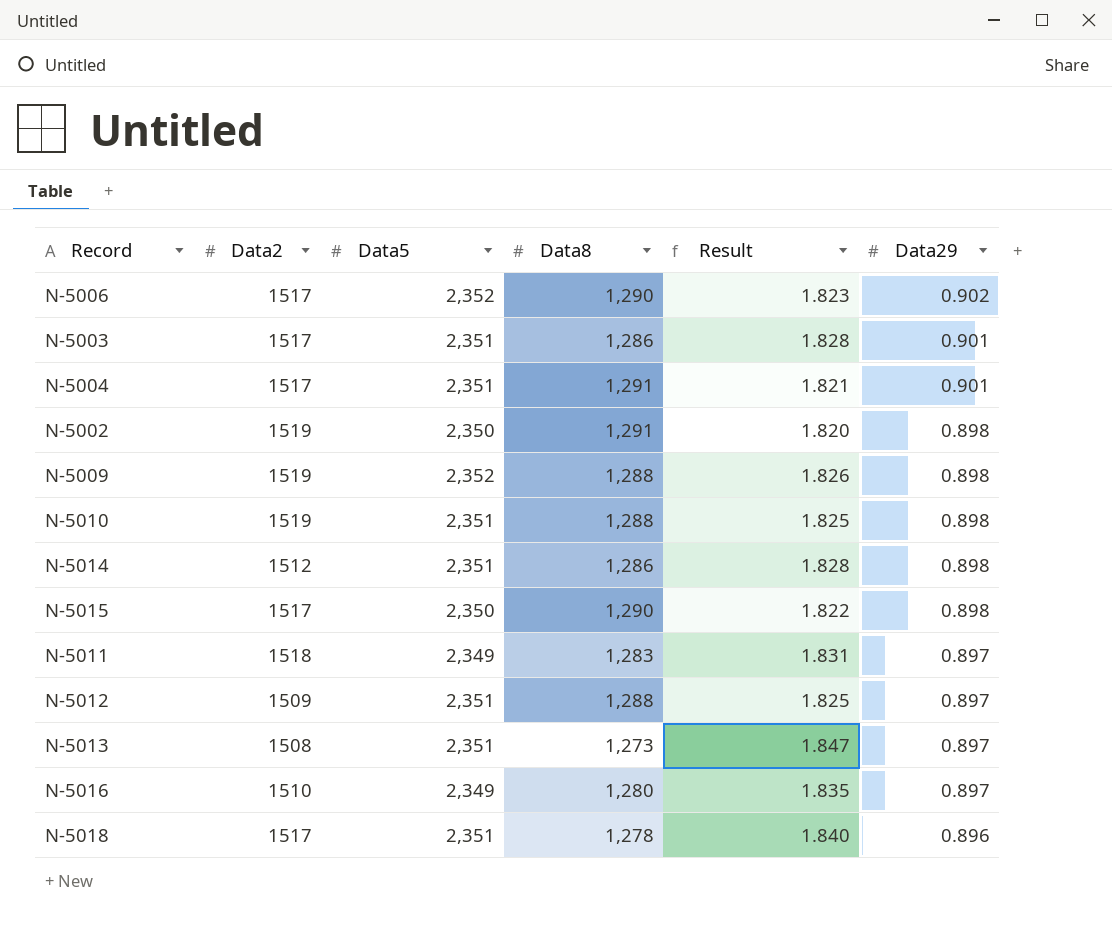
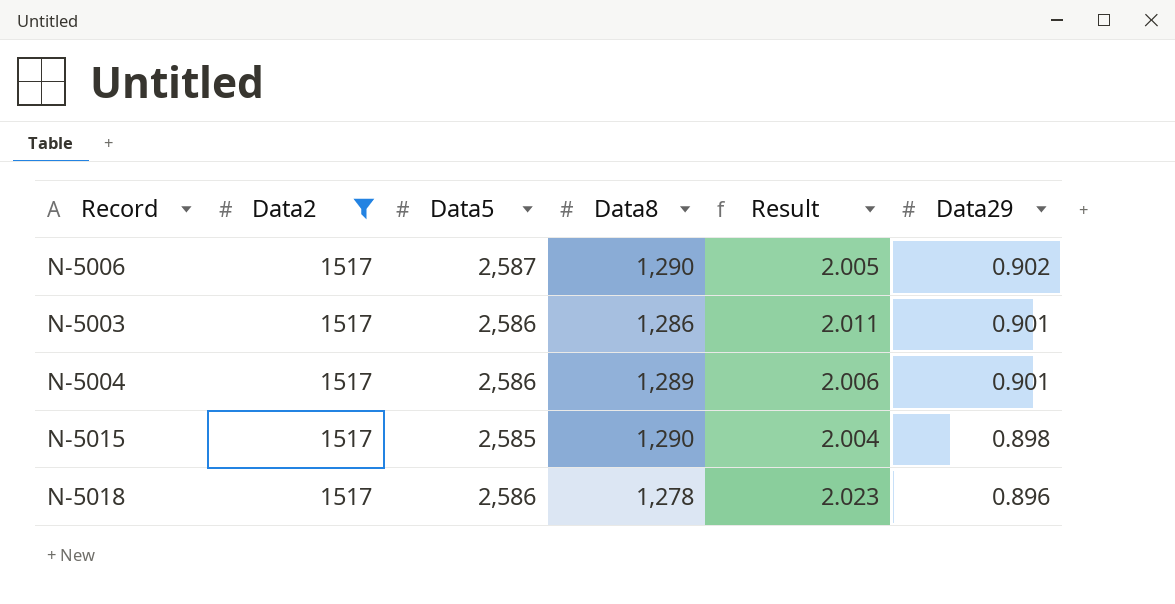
filter: none -> Data2 = 1517
N-5006 | Data5: 2,352 -> 2,587
N-5006 | Result: 1.823 -> 2.005
N-5003 | Data5: 2,351 -> 2,586
N-5003 | Result: 1.828 -> 2.011
N-5004 | Data5: 2,351 -> 2,586
N-5004 | Data8: 1,291 -> 1,289
N-5004 | Result: 1.821 -> 2.006
N-5015 | Data5: 2,350 -> 2,585
N-5015 | Result: 1.822 -> 2.004
N-5018 | Data5: 2,351 -> 2,586
N-5018 | Result: 1.840 -> 2.023

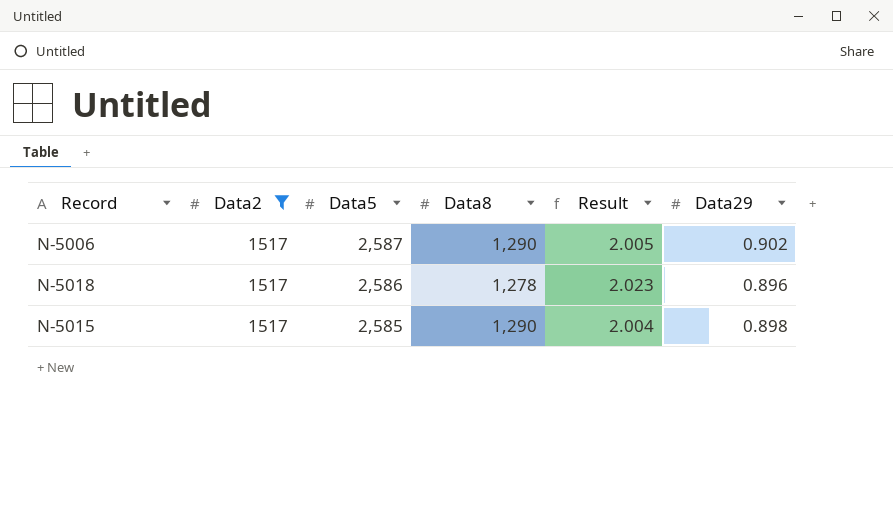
row order: Data29 descending -> Data5 descending
row N-5003: 1517 | 2,586 | 1,286 | 2.011 | 0.901 -> none
row N-5004: 1517 | 2,586 | 1,289 | 2.006 | 0.901 -> none

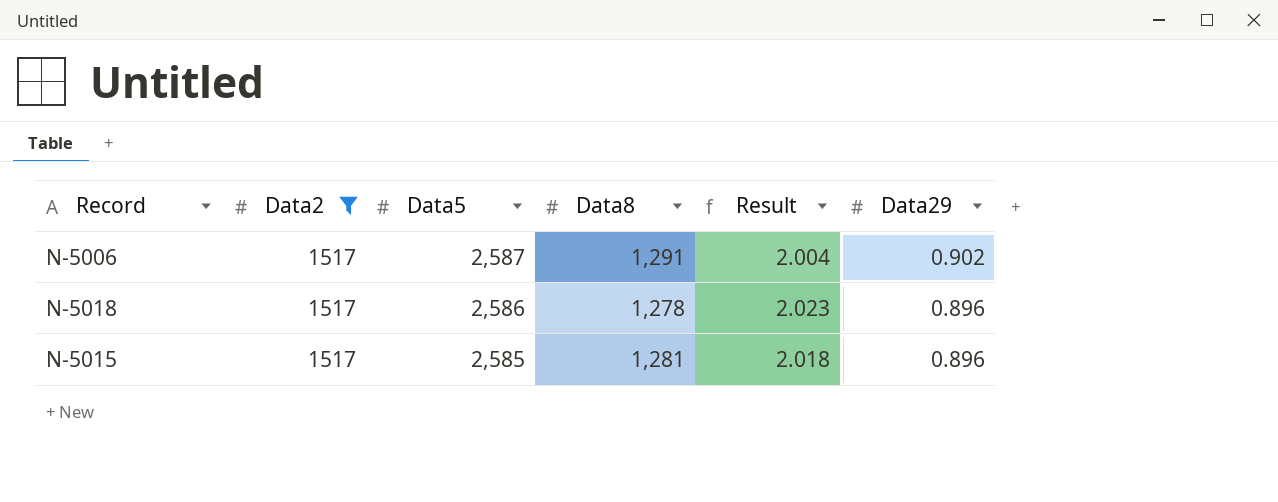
N-5006 | Data8: 1,290 -> 1,291
N-5006 | Result: 2.005 -> 2.004
N-5015 | Data8: 1,290 -> 1,281
N-5015 | Result: 2.004 -> 2.018
N-5015 | Data29: 0.898 -> 0.896

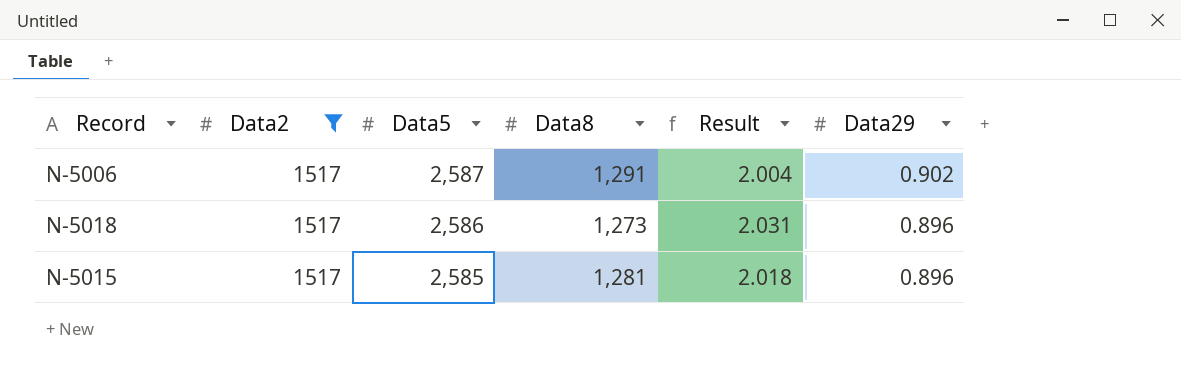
N-5018 | Data8: 1,278 -> 1,273
N-5018 | Result: 2.023 -> 2.031

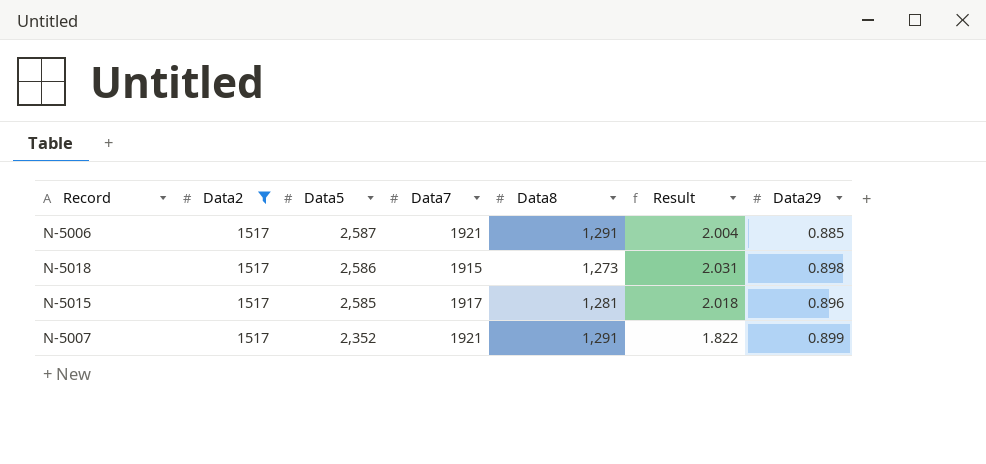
column Data7 | position: none -> 4
N-5006 | Data29: 0.902 -> 0.885
N-5018 | Data29: 0.896 -> 0.898
row N-5007: none -> 1517 | 2,352 | 1921 | 1,291 | 1.822 | 0.899

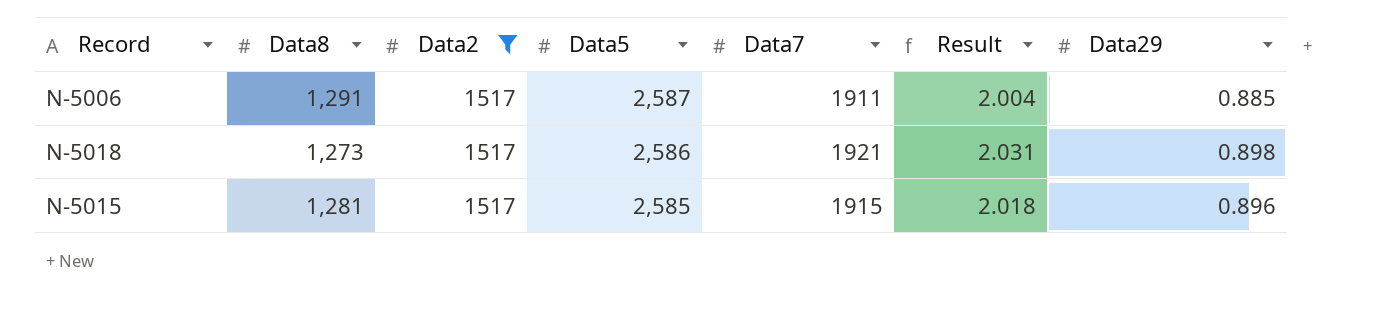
column Data8 | position: 5 -> 2
row N-5007: 1517 | 2,352 | 1921 | 1,291 | 1.822 | 0.899 -> none
N-5006 | Data7: 1921 -> 1911
N-5018 | Data7: 1915 -> 1921
N-5015 | Data7: 1917 -> 1915

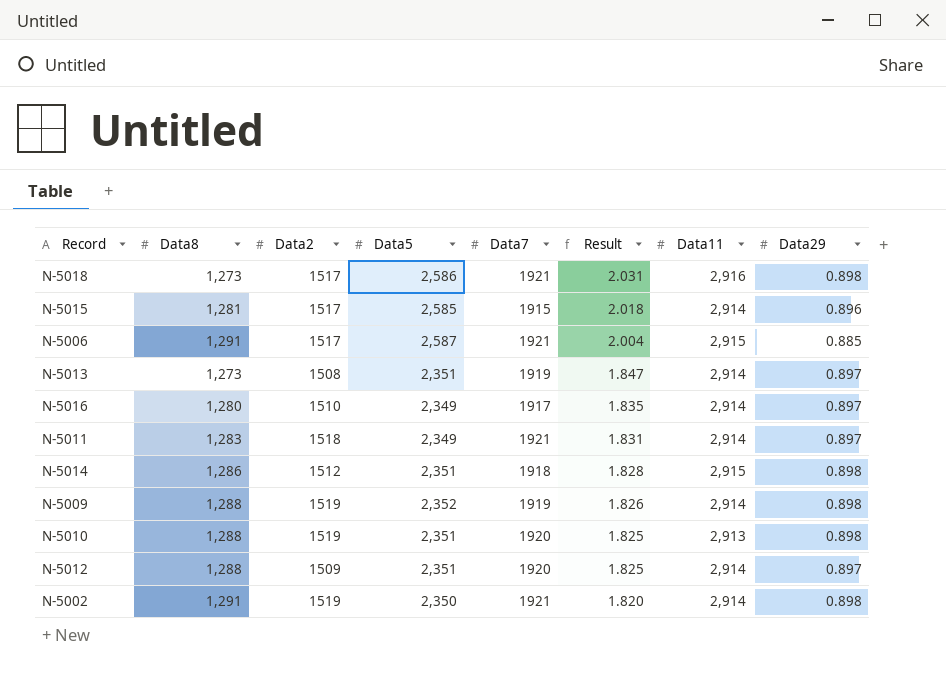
filter: Data2 = 1517 -> none
row order: Data5 descending -> Result descending
column Data11 | position: none -> 7
N-5006 | Data7: 1911 -> 1921

